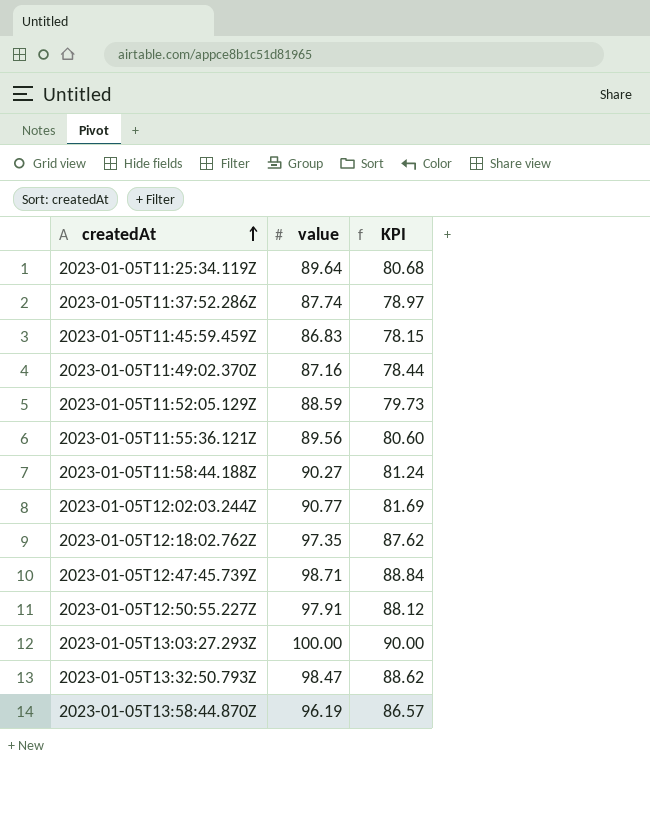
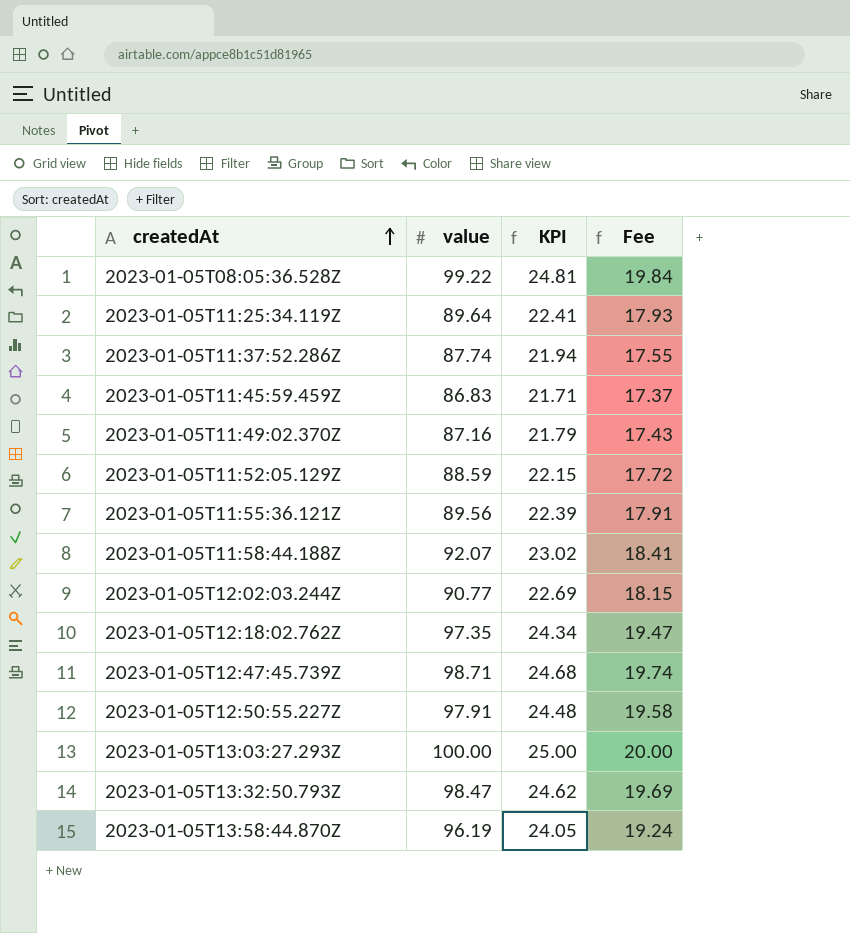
column KPI | formula: [value] * 0.9 -> [value] * 0.25
column Fee | formula: none -> [value] * 0.2
row 2023-01-05T08:05:36.528Z: none -> 99.22 | 24.81 | 19.84
2023-01-05T11:58:44.188Z | value: 90.27 -> 92.07

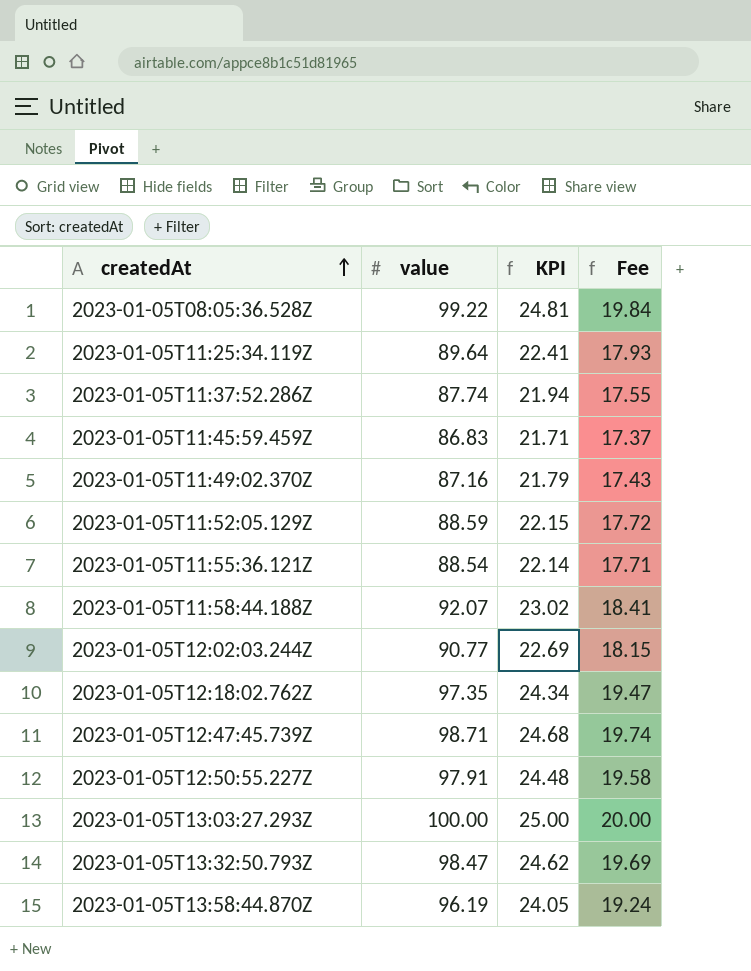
2023-01-05T11:55:36.121Z | value: 89.56 -> 88.54
2023-01-05T11:55:36.121Z | KPI: 22.39 -> 22.14
2023-01-05T11:55:36.121Z | Fee: 17.91 -> 17.71

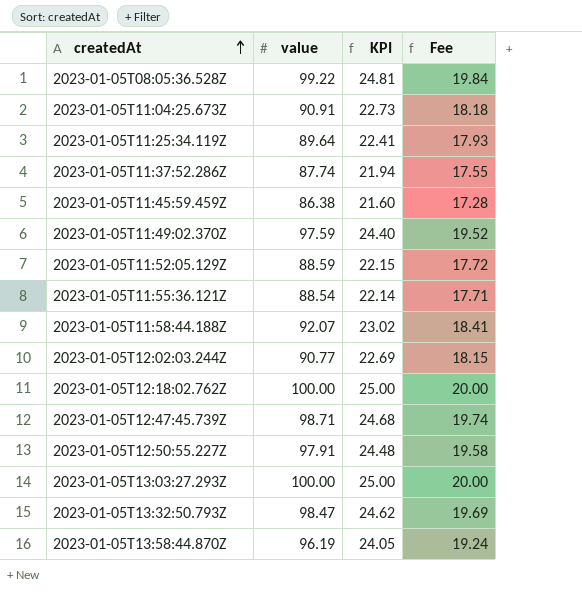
row 2023-01-05T11:04:25.673Z: none -> 90.91 | 22.73 | 18.18
2023-01-05T11:45:59.459Z | value: 86.83 -> 86.38
2023-01-05T11:45:59.459Z | KPI: 21.71 -> 21.60
2023-01-05T11:45:59.459Z | Fee: 17.37 -> 17.28
2023-01-05T11:49:02.370Z | value: 87.16 -> 97.59
2023-01-05T11:49:02.370Z | KPI: 21.79 -> 24.40
2023-01-05T11:49:02.370Z | Fee: 17.43 -> 19.52
2023-01-05T12:18:02.762Z | value: 97.35 -> 100.00
2023-01-05T12:18:02.762Z | KPI: 24.34 -> 25.00
2023-01-05T12:18:02.762Z | Fee: 19.47 -> 20.00

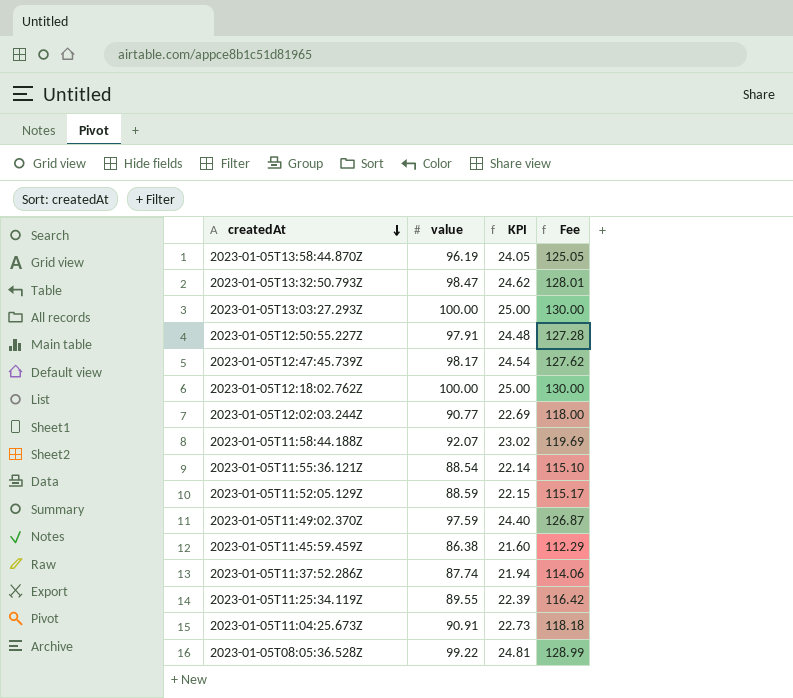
row order: createdAt ascending -> createdAt descending
column Fee | formula: [value] * 0.2 -> [value] * 1.3
2023-01-05T12:47:45.739Z | value: 98.71 -> 98.17
2023-01-05T12:47:45.739Z | KPI: 24.68 -> 24.54
2023-01-05T11:25:34.119Z | value: 89.64 -> 89.55
2023-01-05T11:25:34.119Z | KPI: 22.41 -> 22.39

